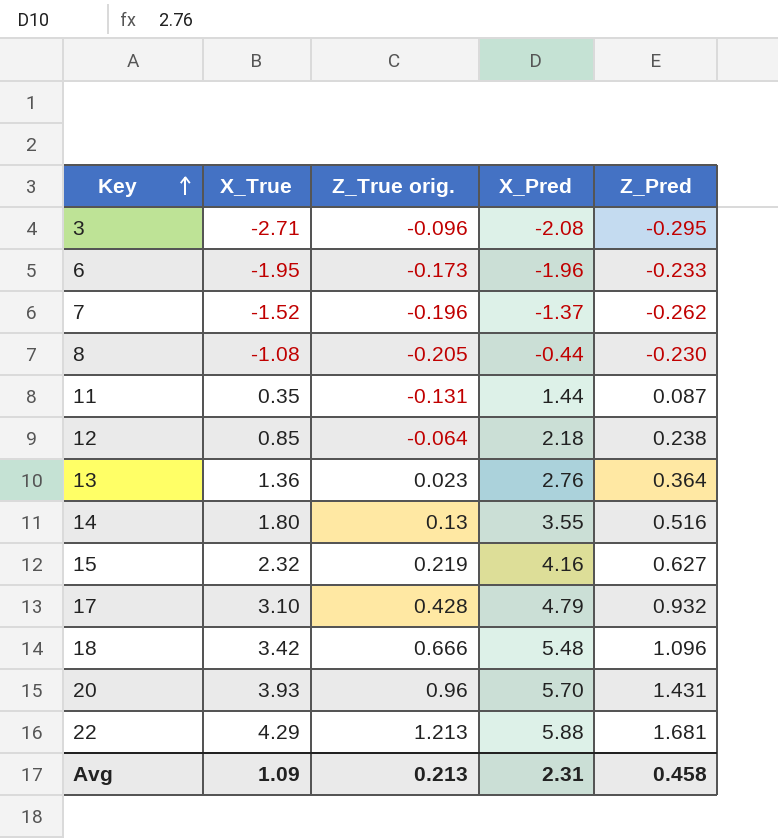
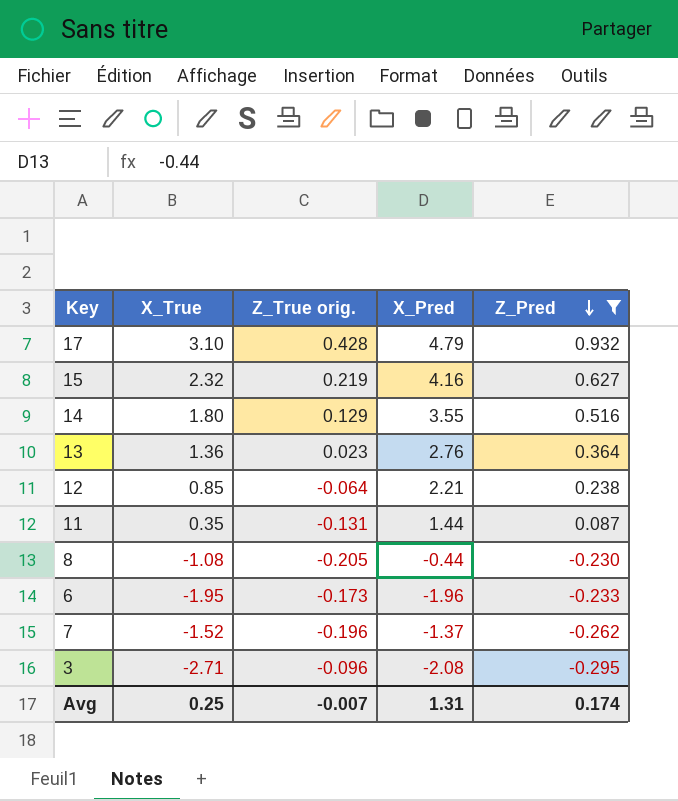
filter: none -> Z_Pred <= 0.932
row order: Key ascending -> Z_Pred descending
14 | Z_True orig.: 0.13 -> 0.129
12 | X_Pred: 2.18 -> 2.21
Avg | X_True: 1.09 -> 0.25
Avg | Z_True orig.: 0.213 -> -0.007
Avg | X_Pred: 2.31 -> 1.31
Avg | Z_Pred: 0.458 -> 0.174

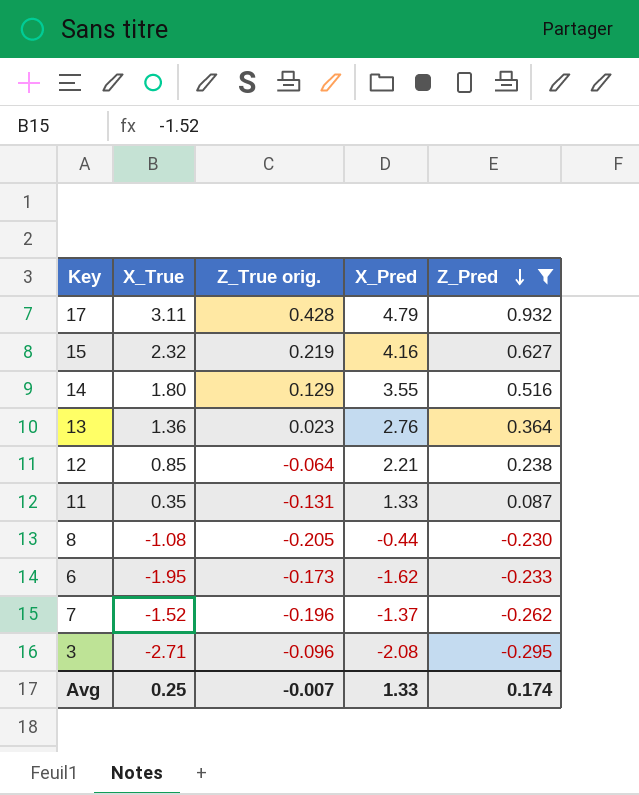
17 | X_True: 3.10 -> 3.11
11 | X_Pred: 1.44 -> 1.33
6 | X_Pred: -1.96 -> -1.62
Avg | X_Pred: 1.31 -> 1.33

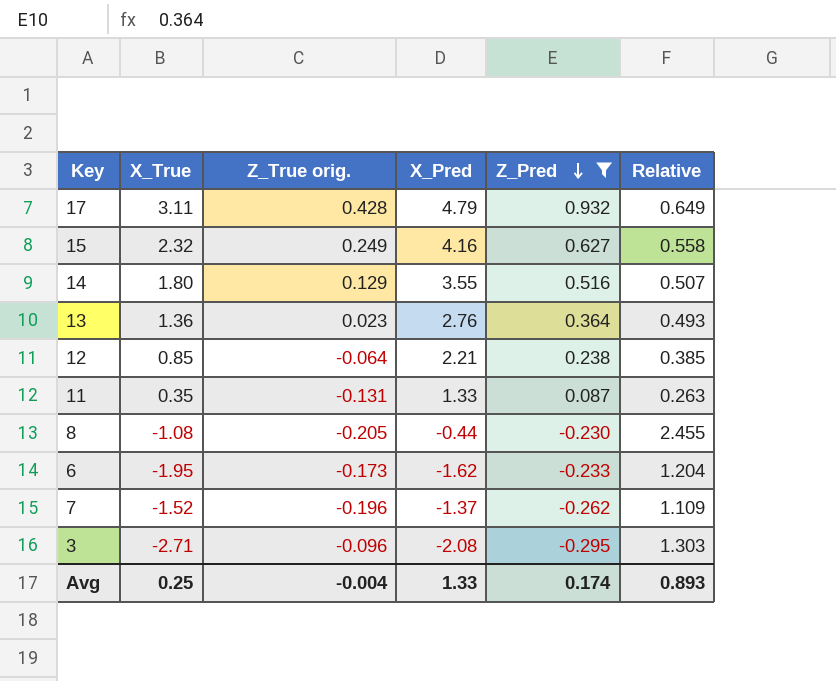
column Relative | formula: none -> [X_True] / [X_Pred]
15 | Z_True orig.: 0.219 -> 0.249
Avg | Z_True orig.: -0.007 -> -0.004

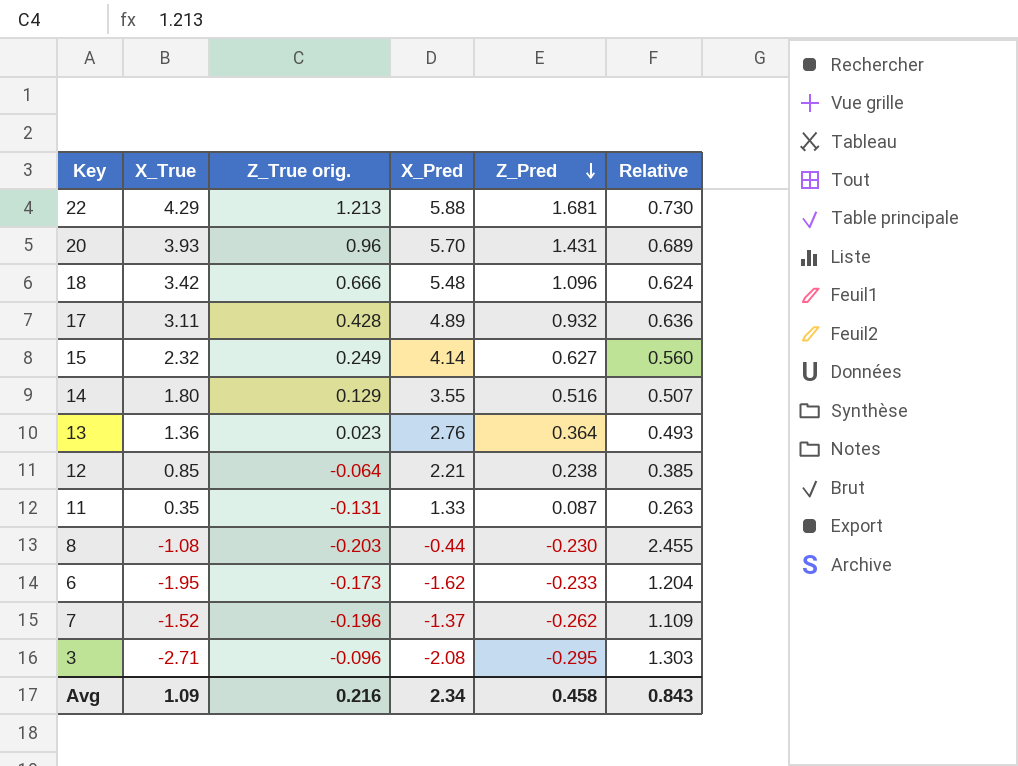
filter: Z_Pred <= 0.932 -> none
17 | X_Pred: 4.79 -> 4.89
17 | Relative: 0.649 -> 0.636
15 | X_Pred: 4.16 -> 4.14
15 | Relative: 0.558 -> 0.560
8 | Z_True orig.: -0.205 -> -0.203
Avg | X_True: 0.25 -> 1.09
Avg | Z_True orig.: -0.004 -> 0.216
Avg | X_Pred: 1.33 -> 2.34
Avg | Z_Pred: 0.174 -> 0.458
Avg | Relative: 0.893 -> 0.843

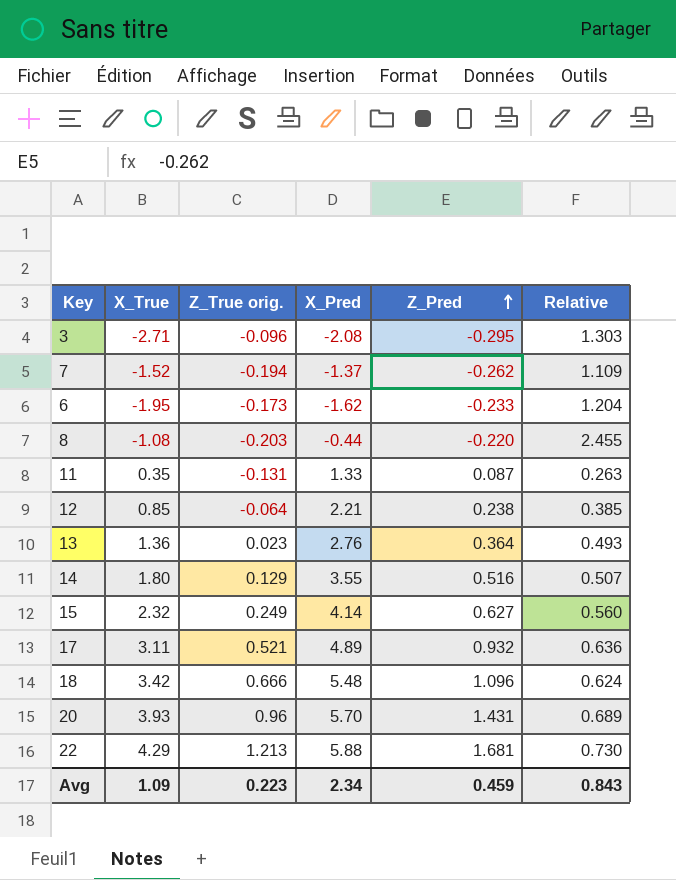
row order: Z_Pred descending -> Z_Pred ascending
7 | Z_True orig.: -0.196 -> -0.194
8 | Z_Pred: -0.230 -> -0.220
17 | Z_True orig.: 0.428 -> 0.521
Avg | Z_True orig.: 0.216 -> 0.223
Avg | Z_Pred: 0.458 -> 0.459

